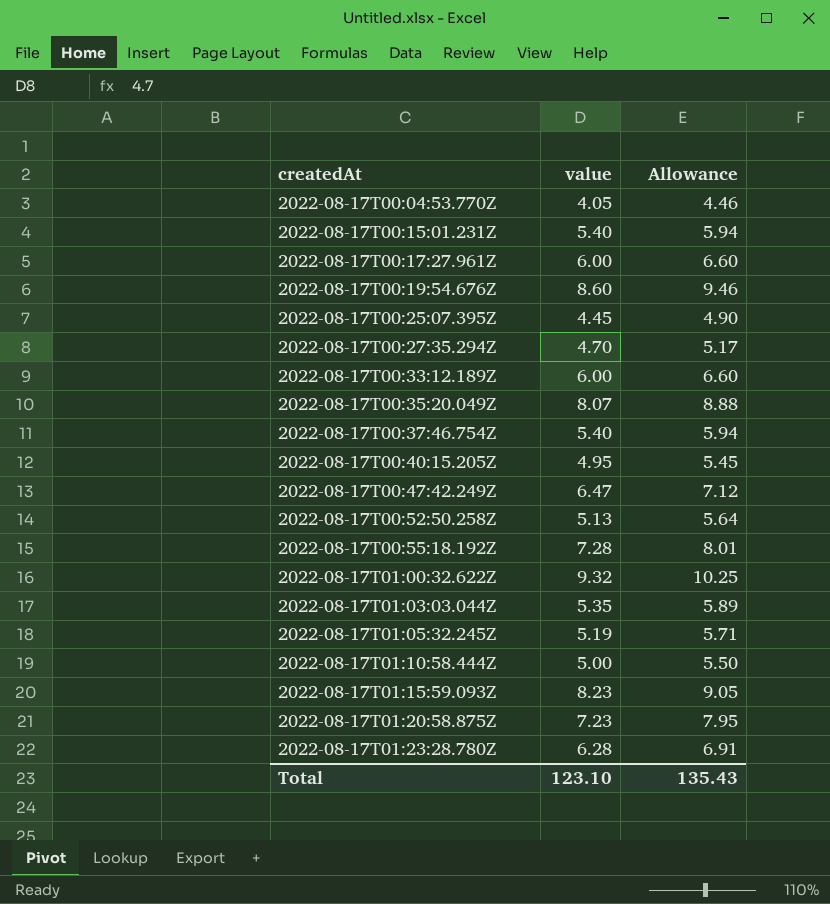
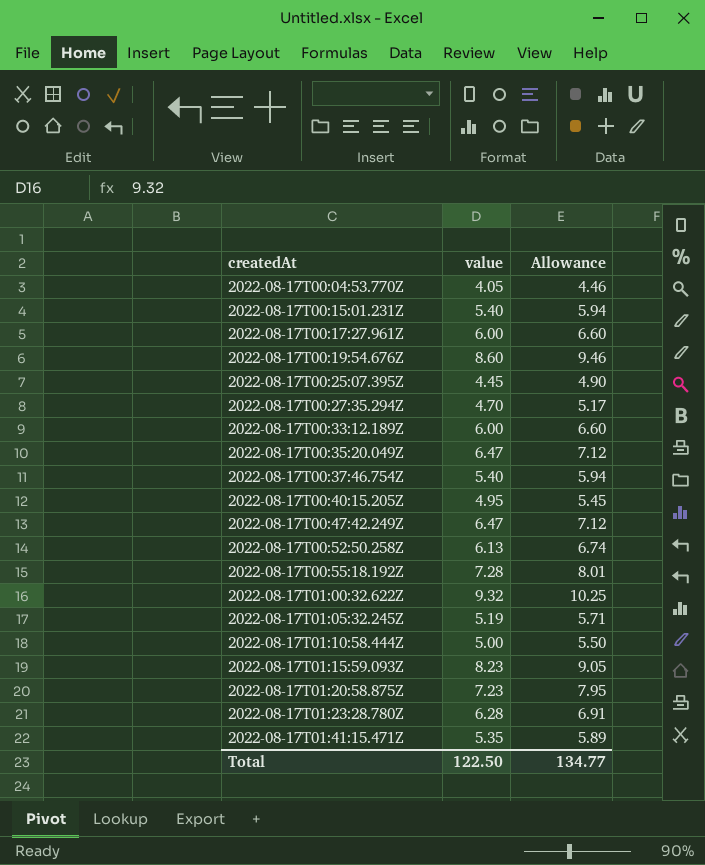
row 2022-08-17T01:03:03.044Z: 5.35 | 5.89 -> none
2022-08-17T00:35:20.049Z | value: 8.07 -> 6.47
2022-08-17T00:35:20.049Z | Allowance: 8.88 -> 7.12
2022-08-17T00:52:50.258Z | value: 5.13 -> 6.13
2022-08-17T00:52:50.258Z | Allowance: 5.64 -> 6.74
row 2022-08-17T01:41:15.471Z: none -> 5.35 | 5.89
Total | value: 123.10 -> 122.50
Total | Allowance: 135.43 -> 134.77

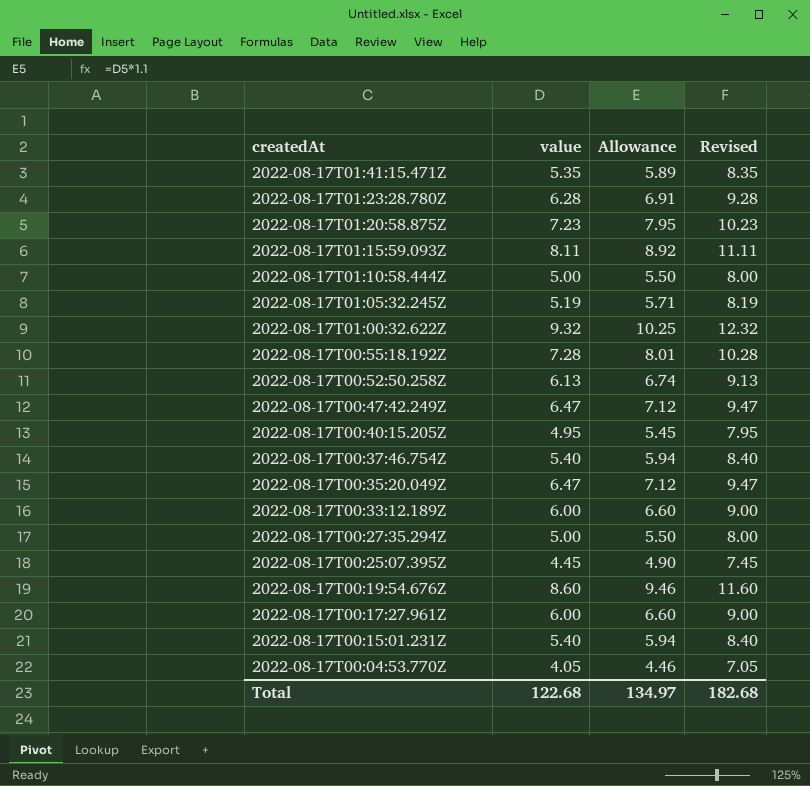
row order: createdAt ascending -> createdAt descending
column Revised | formula: none -> [value] + 3
2022-08-17T01:15:59.093Z | value: 8.23 -> 8.11
2022-08-17T01:15:59.093Z | Allowance: 9.05 -> 8.92
2022-08-17T00:27:35.294Z | value: 4.70 -> 5.00
2022-08-17T00:27:35.294Z | Allowance: 5.17 -> 5.50
Total | value: 122.50 -> 122.68
Total | Allowance: 134.77 -> 134.97

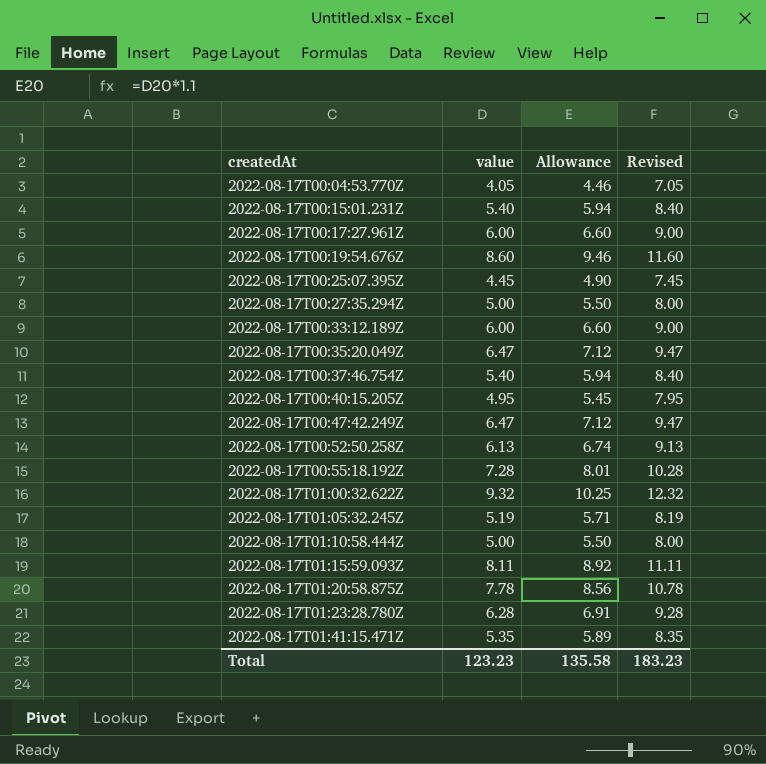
row order: createdAt descending -> createdAt ascending
2022-08-17T01:20:58.875Z | value: 7.23 -> 7.78
2022-08-17T01:20:58.875Z | Allowance: 7.95 -> 8.56
2022-08-17T01:20:58.875Z | Revised: 10.23 -> 10.78
Total | value: 122.68 -> 123.23
Total | Allowance: 134.97 -> 135.58
Total | Revised: 182.68 -> 183.23

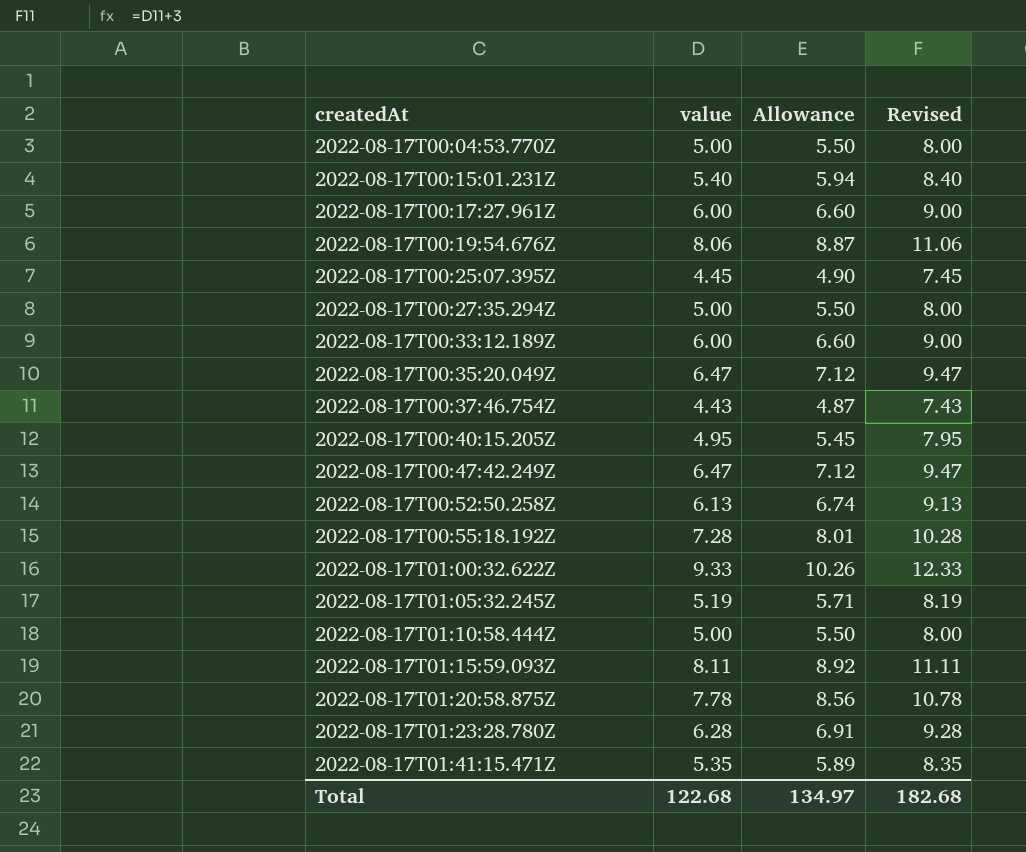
2022-08-17T00:04:53.770Z | value: 4.05 -> 5.00
2022-08-17T00:04:53.770Z | Allowance: 4.46 -> 5.50
2022-08-17T00:04:53.770Z | Revised: 7.05 -> 8.00
2022-08-17T00:19:54.676Z | value: 8.60 -> 8.06
2022-08-17T00:19:54.676Z | Allowance: 9.46 -> 8.87
2022-08-17T00:19:54.676Z | Revised: 11.60 -> 11.06
2022-08-17T00:37:46.754Z | value: 5.40 -> 4.43
2022-08-17T00:37:46.754Z | Allowance: 5.94 -> 4.87
2022-08-17T00:37:46.754Z | Revised: 8.40 -> 7.43
2022-08-17T01:00:32.622Z | value: 9.32 -> 9.33
2022-08-17T01:00:32.622Z | Allowance: 10.25 -> 10.26
2022-08-17T01:00:32.622Z | Revised: 12.32 -> 12.33
Total | value: 123.23 -> 122.68
Total | Allowance: 135.58 -> 134.97
Total | Revised: 183.23 -> 182.68

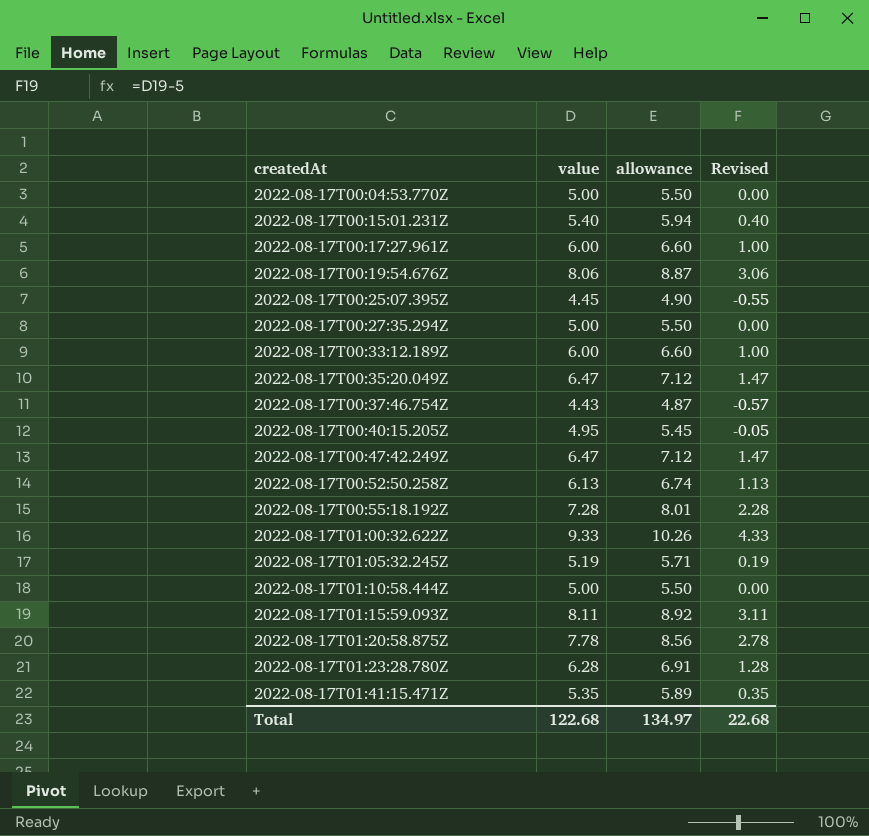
column name: Allowance -> allowance
column Revised | formula: [value] + 3 -> [value] - 5
Total | Revised: 182.68 -> 22.68

